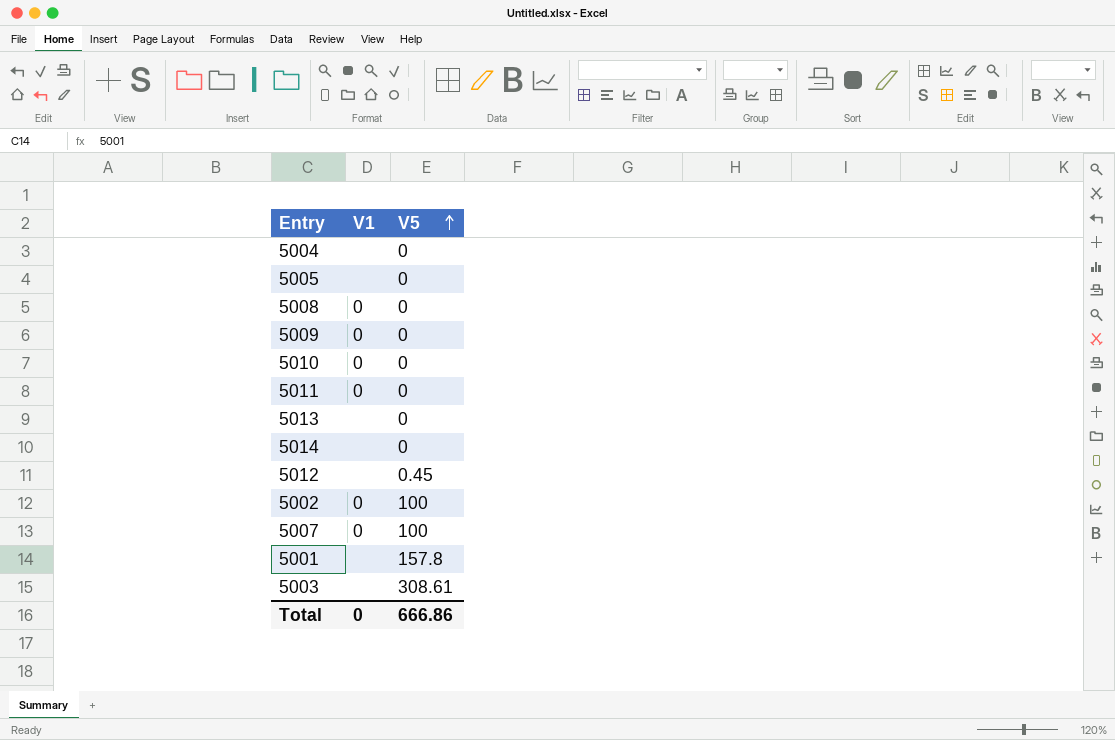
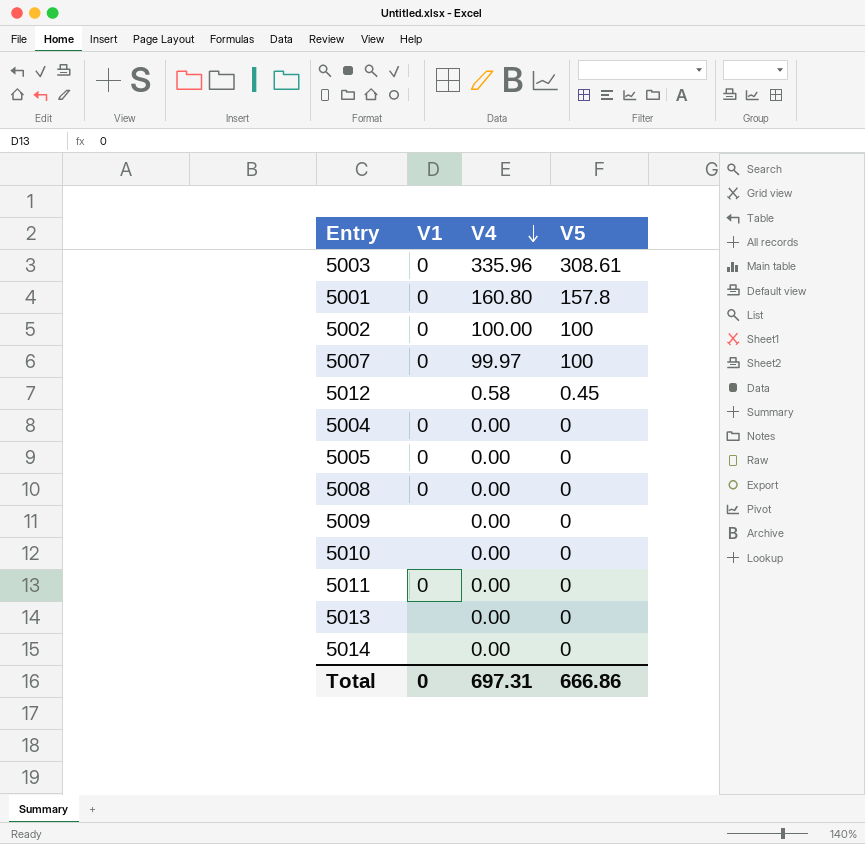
row order: V5 ascending -> V4 descending
column V4 | position: none -> 3
5003 | V1: none -> 0
5001 | V1: none -> 0
5004 | V1: none -> 0
5005 | V1: none -> 0
5009 | V1: 0 -> none
5010 | V1: 0 -> none

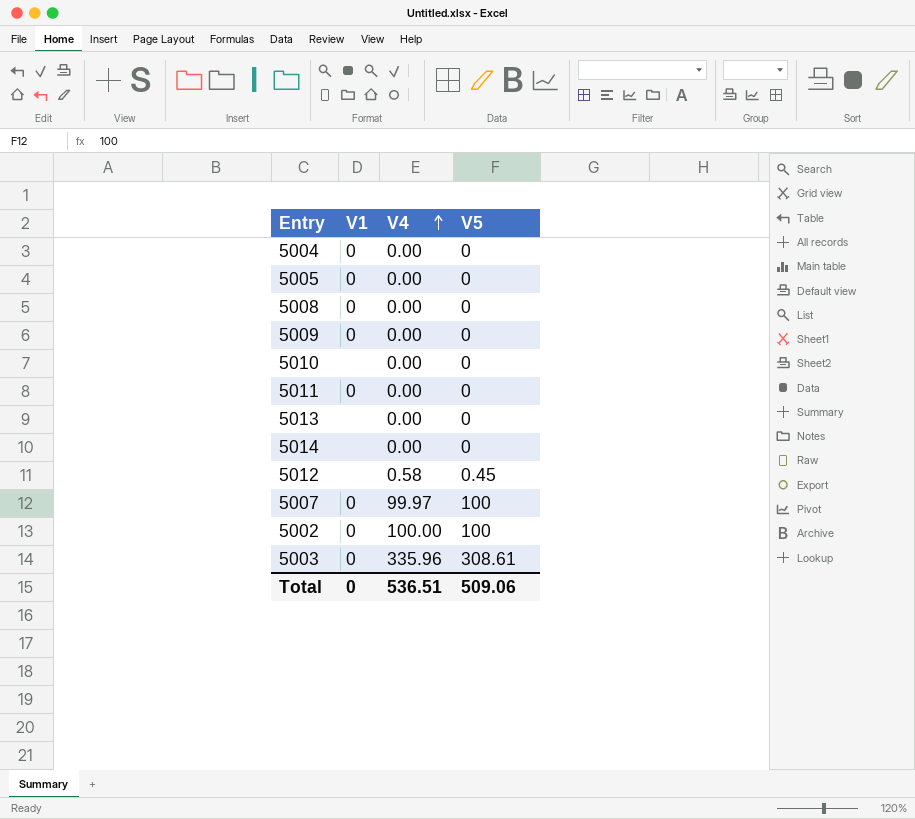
row order: V4 descending -> V4 ascending
row 5001: 0 | 160.80 | 157.8 -> none
5009 | V1: none -> 0
Total | V4: 697.31 -> 536.51
Total | V5: 666.86 -> 509.06

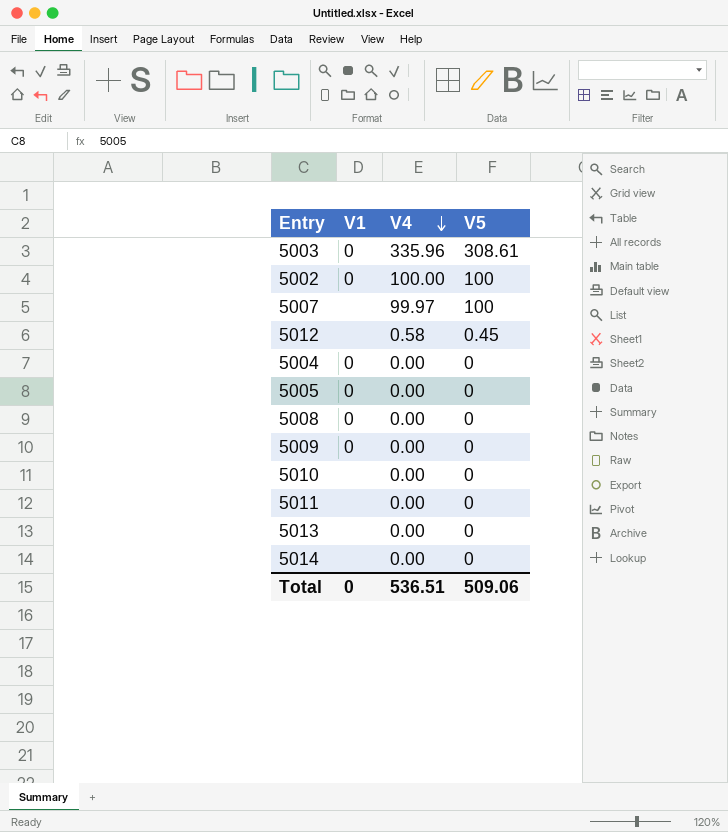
row order: V4 ascending -> V4 descending
5007 | V1: 0 -> none
5011 | V1: 0 -> none

